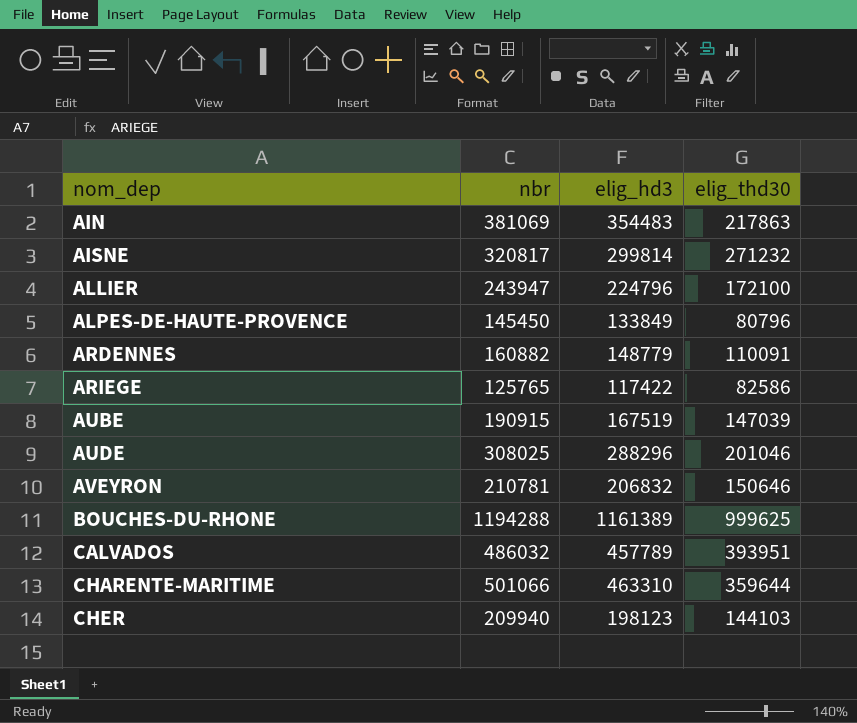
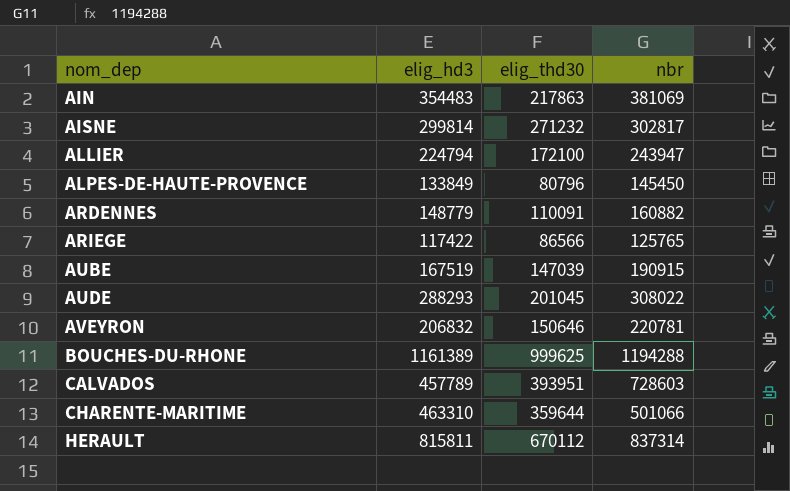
column nbr | position: 2 -> 4
row CHER: 209940 | 198123 | 144103 -> none
AISNE | nbr: 320817 -> 302817
ALLIER | elig_hd3: 224796 -> 224794
ARIEGE | elig_thd30: 82586 -> 86566
AUDE | elig_hd3: 288296 -> 288293
AUDE | elig_thd30: 201046 -> 201045
AUDE | nbr: 308025 -> 308022
AVEYRON | nbr: 210781 -> 220781
CALVADOS | nbr: 486032 -> 728603
row HERAULT: none -> 815811 | 670112 | 837314

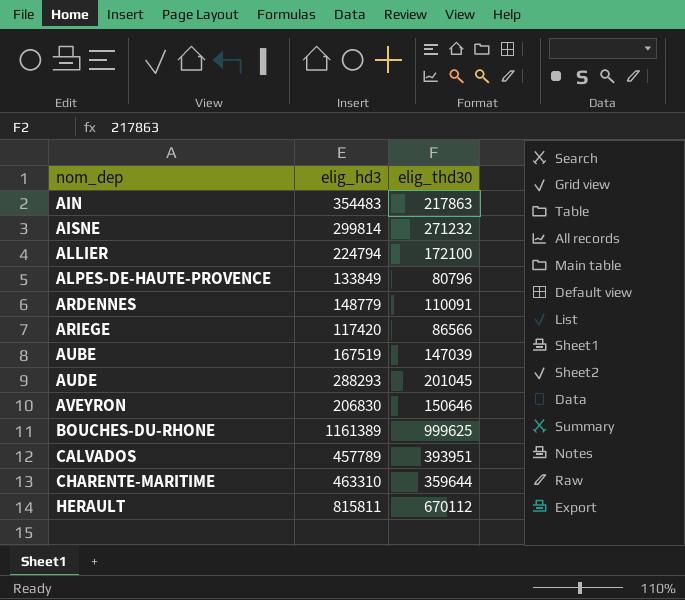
column nbr | position: 4 -> none
ARIEGE | elig_hd3: 117422 -> 117420
AVEYRON | elig_hd3: 206832 -> 206830

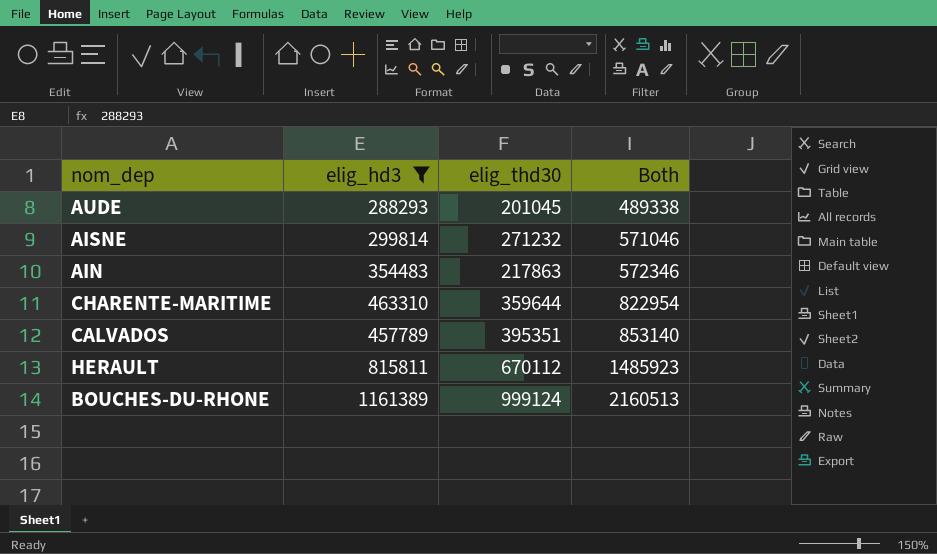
filter: none -> elig_hd3 >= 288293
row order: nom_dep ascending -> Both ascending
column Both | formula: none -> [elig_hd3] + [elig_thd30]
CALVADOS | elig_thd30: 393951 -> 395351
BOUCHES-DU-RHONE | elig_thd30: 999625 -> 999124

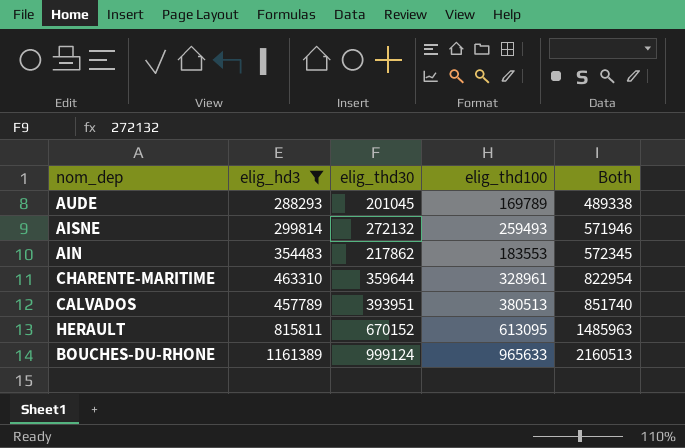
column elig_thd100 | position: none -> 4
AISNE | elig_thd30: 271232 -> 272132
AISNE | Both: 571046 -> 571946
AIN | elig_thd30: 217863 -> 217862
AIN | Both: 572346 -> 572345
CALVADOS | elig_thd30: 395351 -> 393951
CALVADOS | Both: 853140 -> 851740
HERAULT | elig_thd30: 670112 -> 670152
HERAULT | Both: 1485923 -> 1485963

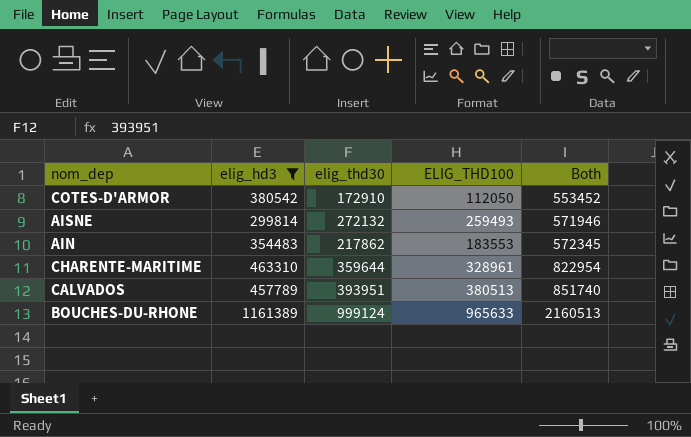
column name: elig_thd100 -> ELIG_THD100
row AUDE: 288293 | 201045 | 169789 | 489338 -> none
row HERAULT: 815811 | 670152 | 613095 | 1485963 -> none
row COTES-D'ARMOR: none -> 380542 | 172910 | 112050 | 553452

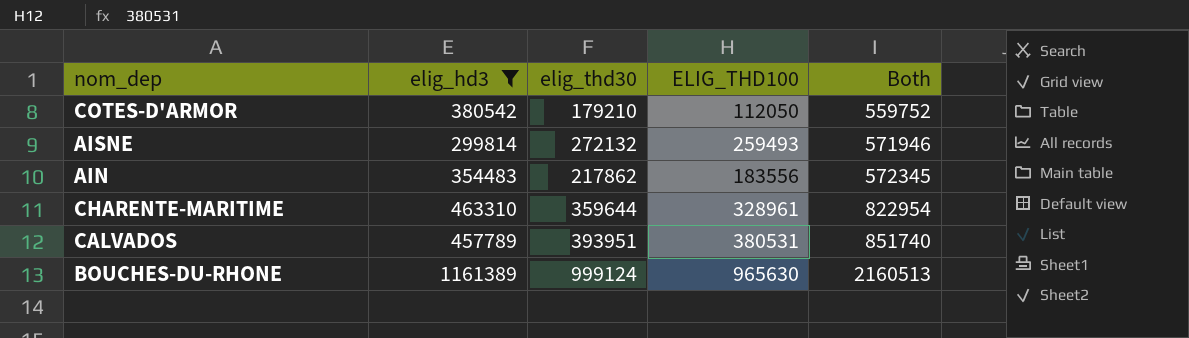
COTES-D'ARMOR | elig_thd30: 172910 -> 179210
COTES-D'ARMOR | Both: 553452 -> 559752
AIN | ELIG_THD100: 183553 -> 183556
CALVADOS | ELIG_THD100: 380513 -> 380531
BOUCHES-DU-RHONE | ELIG_THD100: 965633 -> 965630

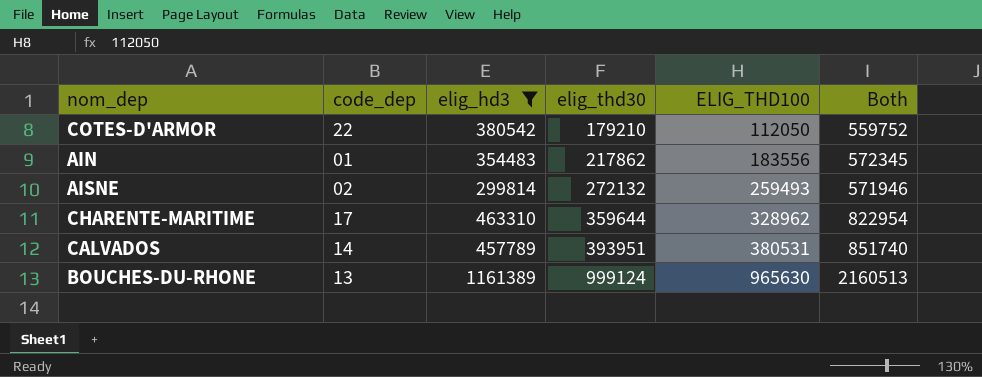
row order: Both ascending -> elig_thd30 ascending
column code_dep | position: none -> 2
CHARENTE-MARITIME | ELIG_THD100: 328961 -> 328962

